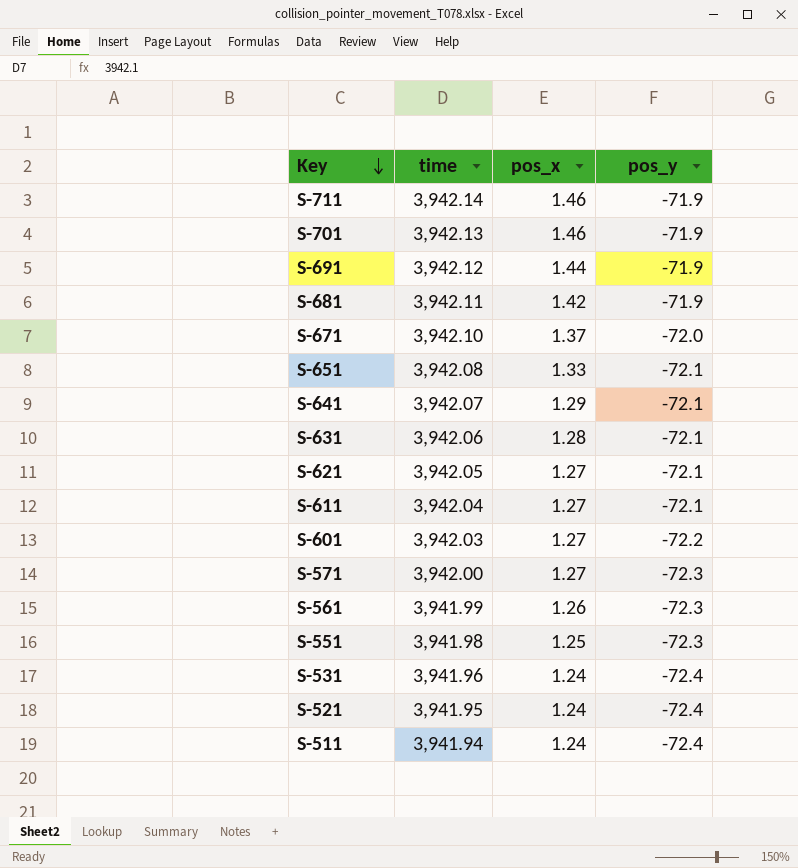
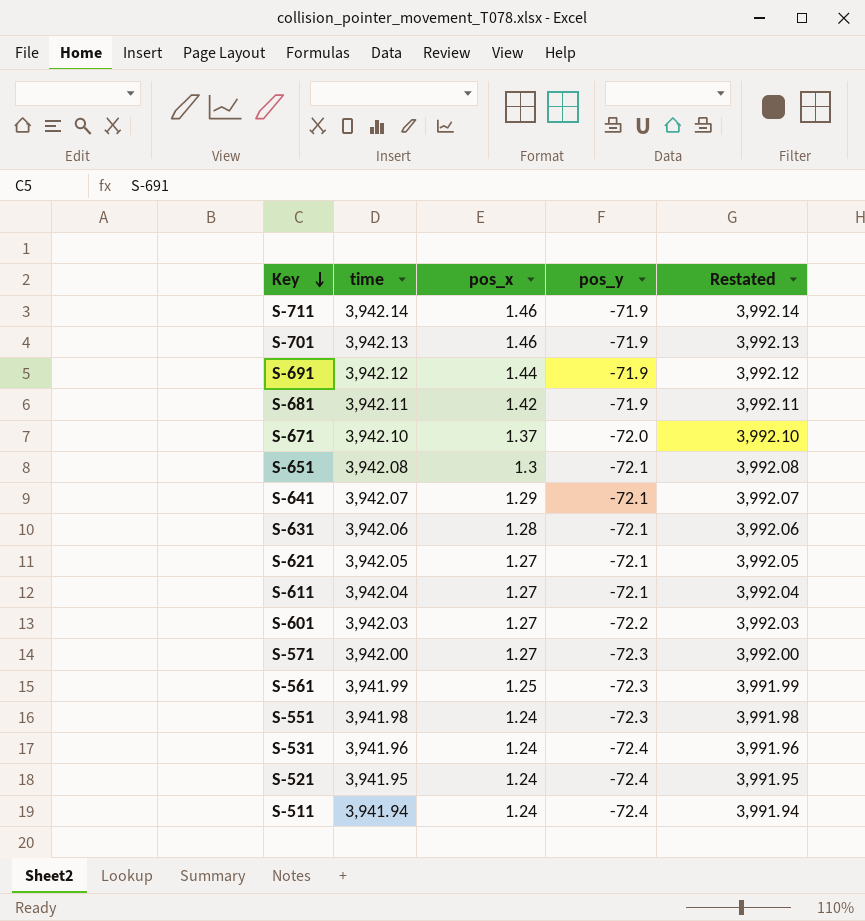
column Restated | formula: none -> [time] + 50
S-651 | pos_x: 1.33 -> 1.3
S-561 | pos_x: 1.26 -> 1.25
S-551 | pos_x: 1.25 -> 1.24

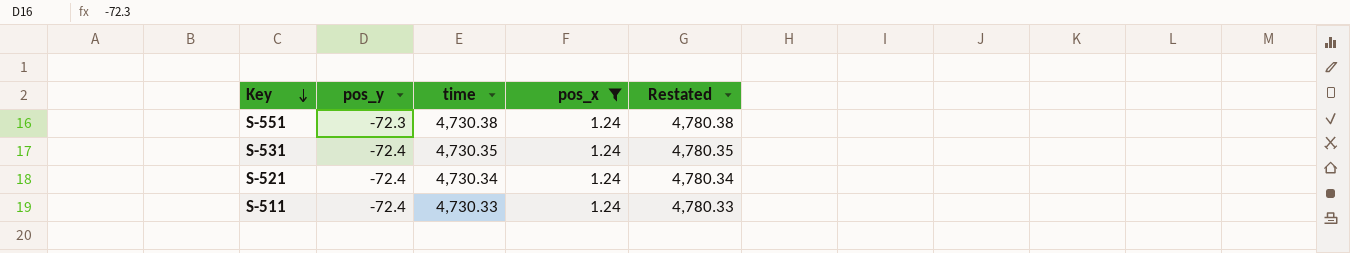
filter: none -> pos_x = 1.24
column pos_y | position: 4 -> 2
S-551 | time: 3,941.98 -> 4,730.38
S-551 | Restated: 3,991.98 -> 4,780.38
S-531 | time: 3,941.96 -> 4,730.35
S-531 | Restated: 3,991.96 -> 4,780.35
S-521 | time: 3,941.95 -> 4,730.34
S-521 | Restated: 3,991.95 -> 4,780.34
S-511 | time: 3,941.94 -> 4,730.33
S-511 | Restated: 3,991.94 -> 4,780.33

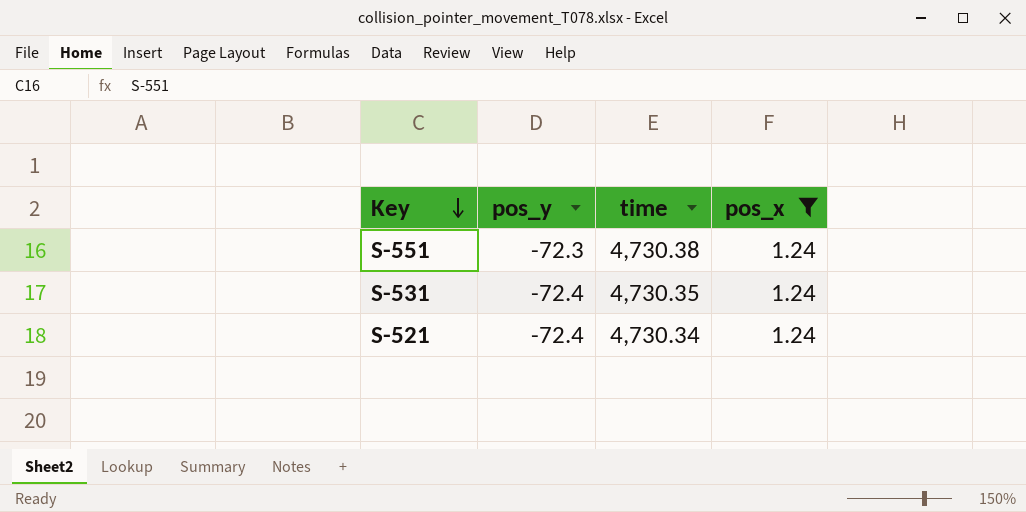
column Restated | formula: [time] + 50 -> none
row S-511: -72.4 | 4,730.33 | 1.24 | 4,780.33 -> none

